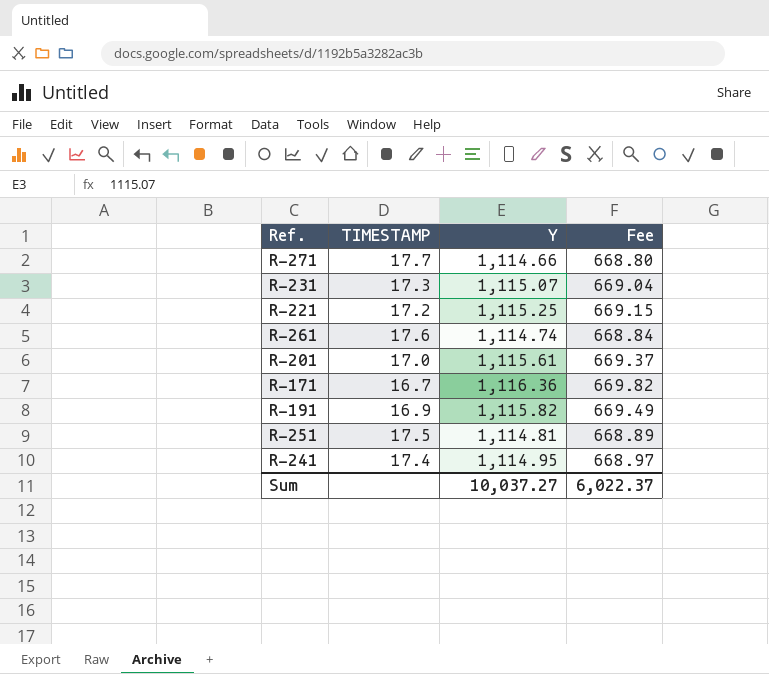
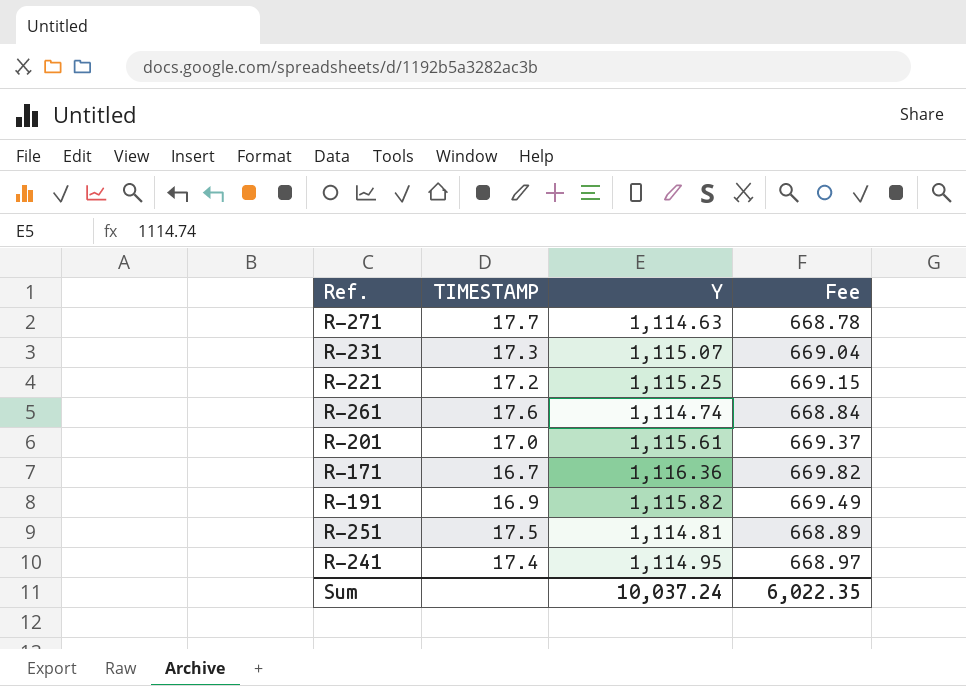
R-271 | Y: 1,114.66 -> 1,114.63
R-271 | Fee: 668.80 -> 668.78
Sum | Y: 10,037.27 -> 10,037.24
Sum | Fee: 6,022.37 -> 6,022.35

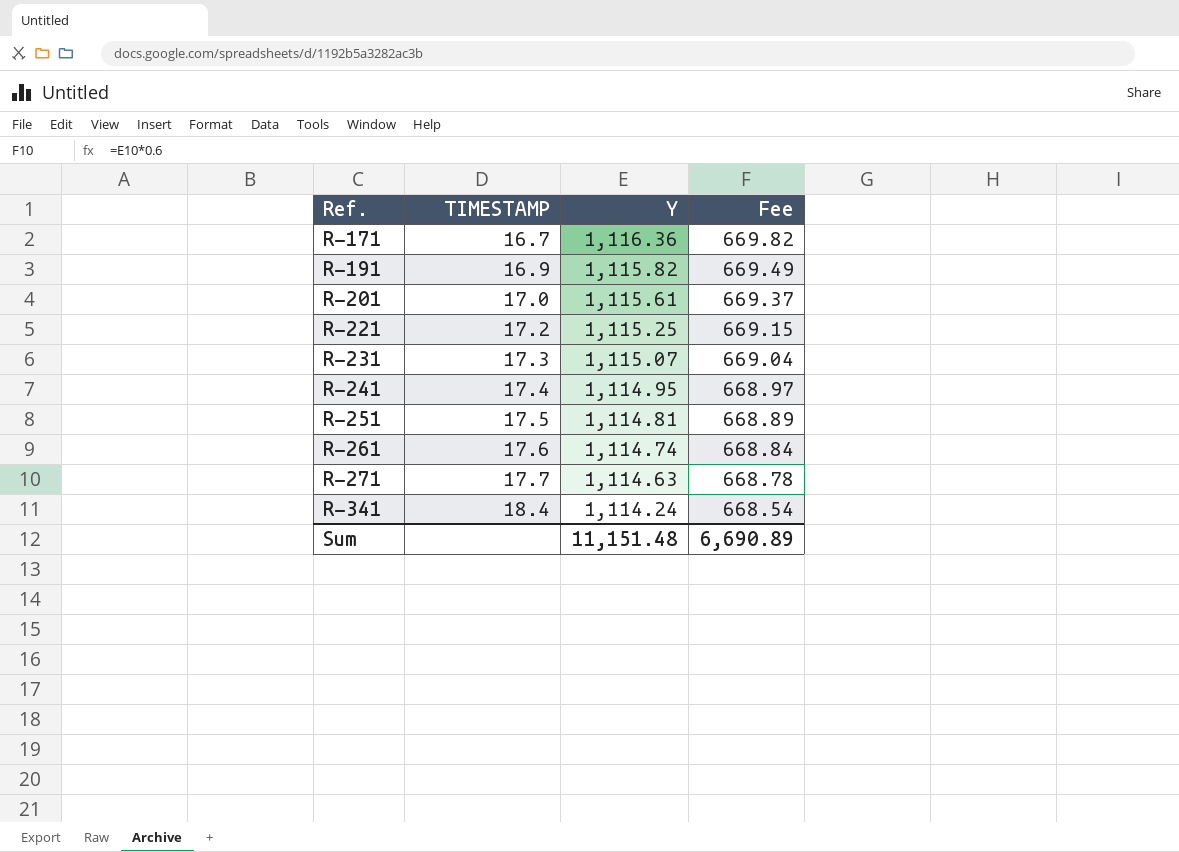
row order: none -> Ref. ascending
row R-341: none -> 18.4 | 1,114.24 | 668.54
Sum | Y: 10,037.24 -> 11,151.48
Sum | Fee: 6,022.35 -> 6,690.89

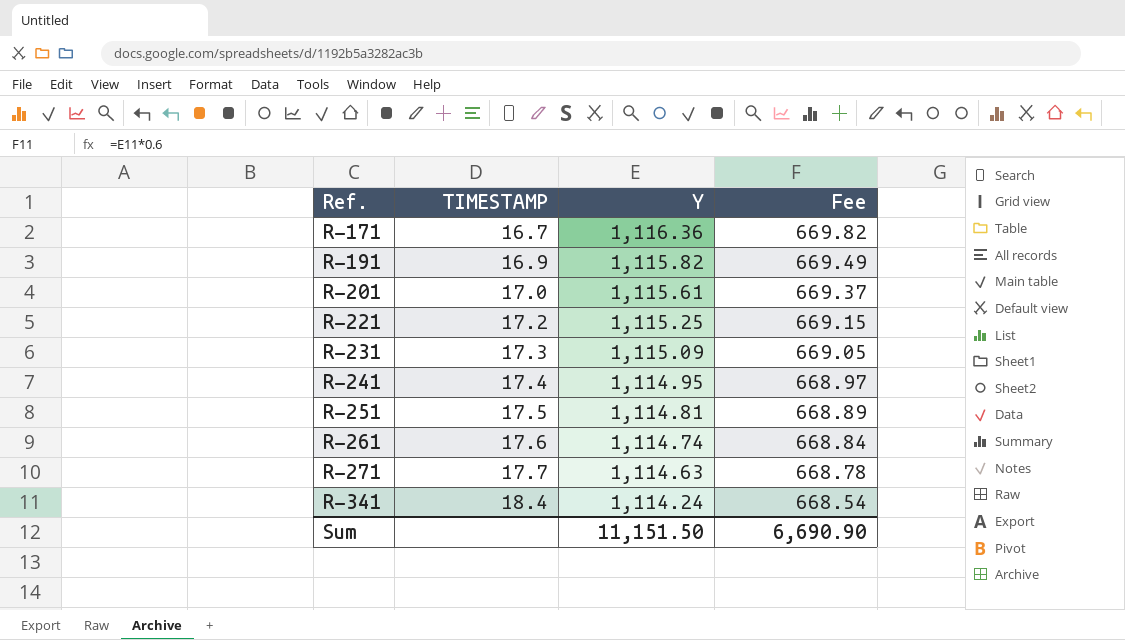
R-231 | Y: 1,115.07 -> 1,115.09
R-231 | Fee: 669.04 -> 669.05
Sum | Y: 11,151.48 -> 11,151.50
Sum | Fee: 6,690.89 -> 6,690.90

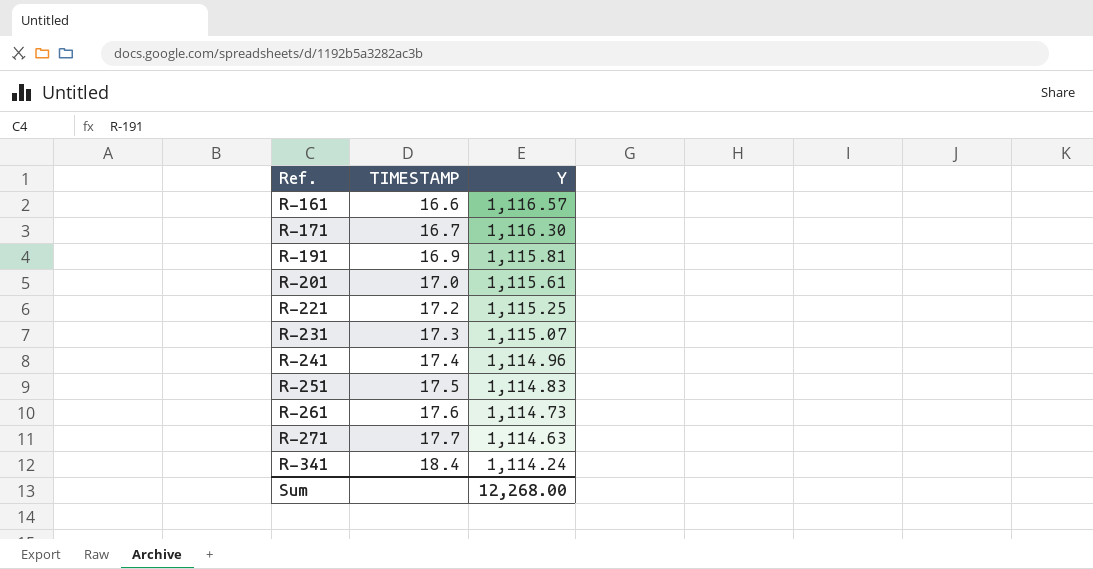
column Fee | formula: [Y] * 0.6 -> none
row R-161: none -> 16.6 | 1,116.57
R-171 | Y: 1,116.36 -> 1,116.30
R-191 | Y: 1,115.82 -> 1,115.81
R-231 | Y: 1,115.09 -> 1,115.07
R-241 | Y: 1,114.95 -> 1,114.96
R-251 | Y: 1,114.81 -> 1,114.83
R-261 | Y: 1,114.74 -> 1,114.73
Sum | Y: 11,151.50 -> 12,268.00

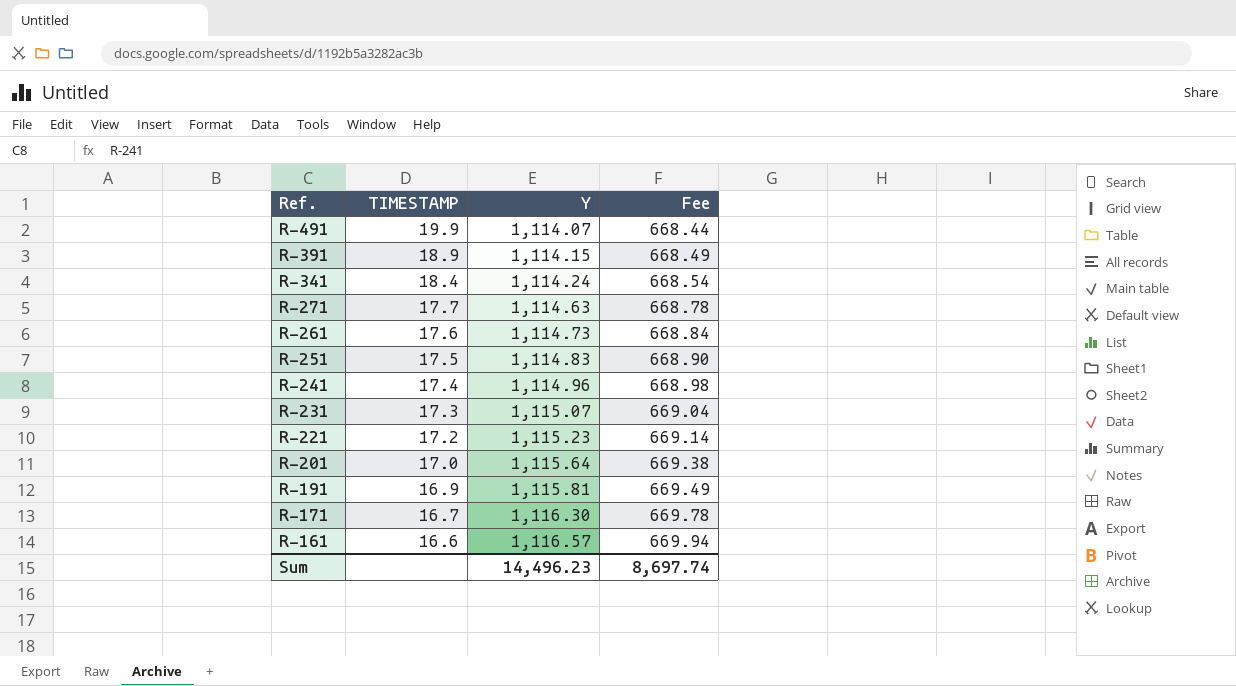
row order: Ref. ascending -> Ref. descending
column Fee | formula: none -> [Y] * 0.6
row R-491: none -> 19.9 | 1,114.07 | 668.44
row R-391: none -> 18.9 | 1,114.15 | 668.49
R-221 | Y: 1,115.25 -> 1,115.23
R-201 | Y: 1,115.61 -> 1,115.64
Sum | Y: 12,268.00 -> 14,496.23

